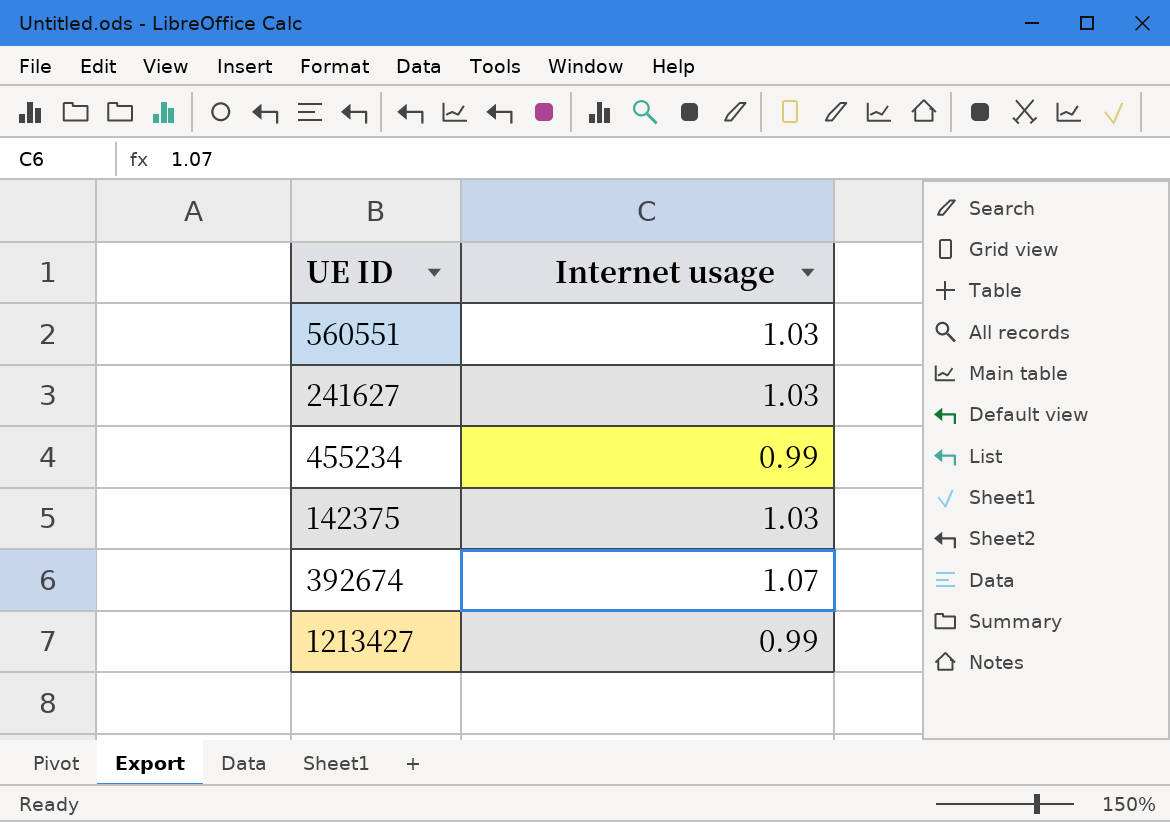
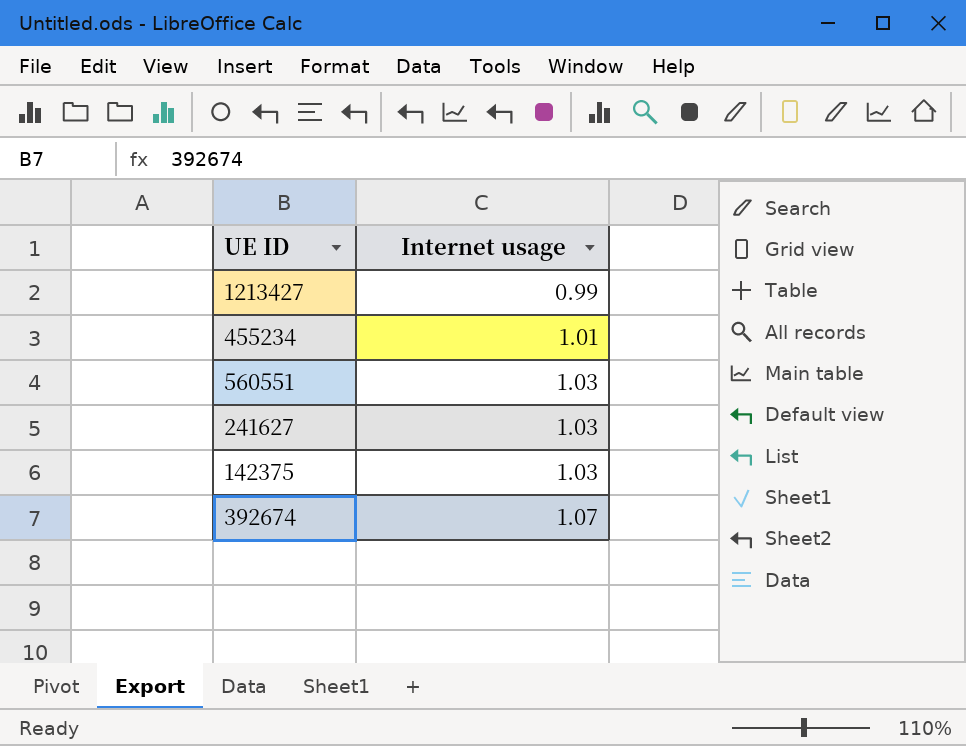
row order: none -> Internet usage ascending
455234 | Internet usage: 0.99 -> 1.01

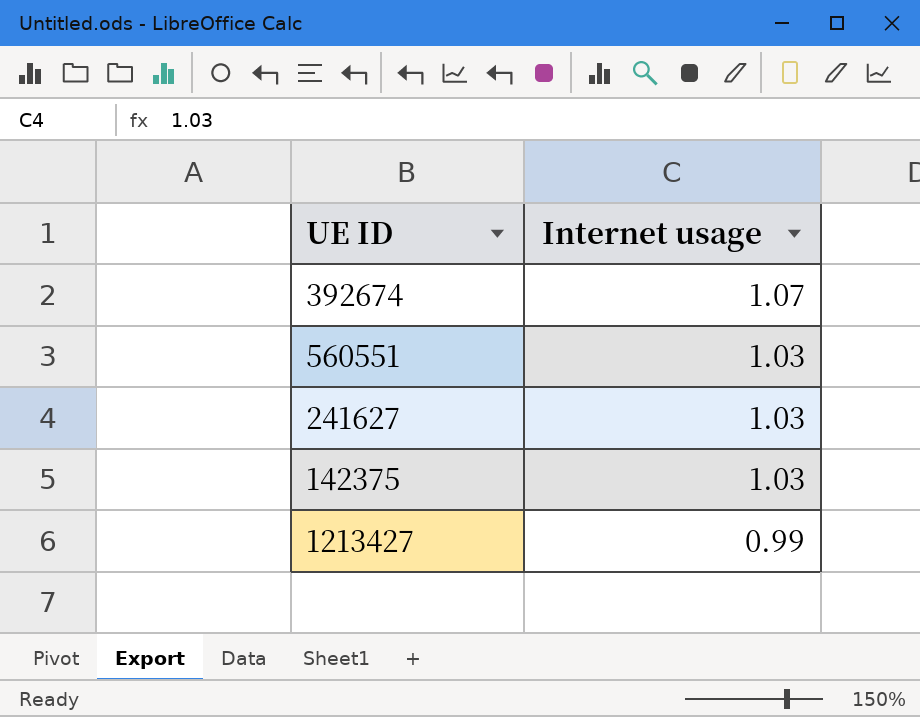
row order: Internet usage ascending -> Internet usage descending
row 455234: 1.01 -> none

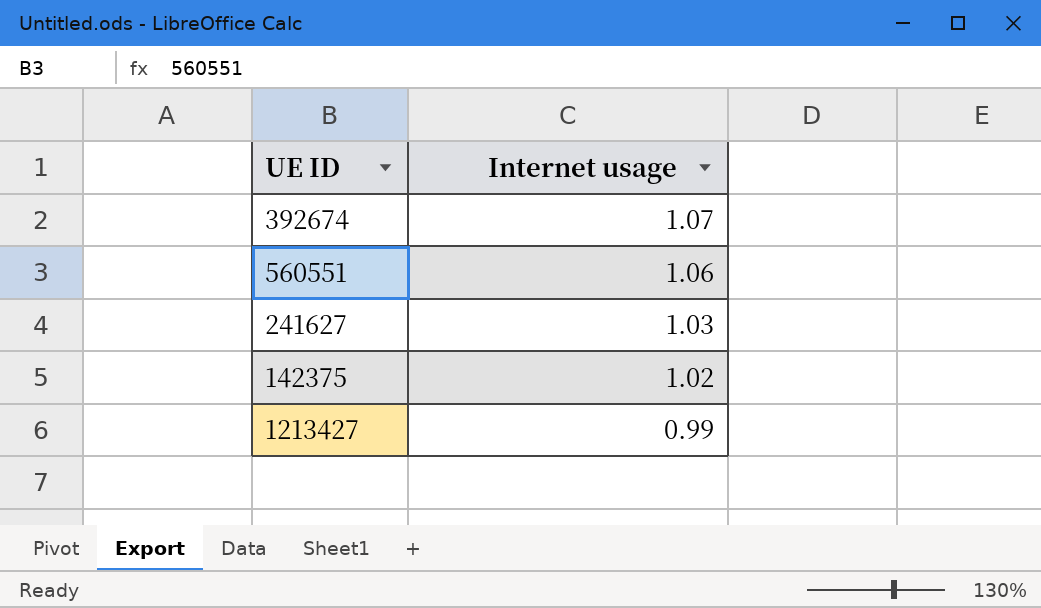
560551 | Internet usage: 1.03 -> 1.06
142375 | Internet usage: 1.03 -> 1.02

